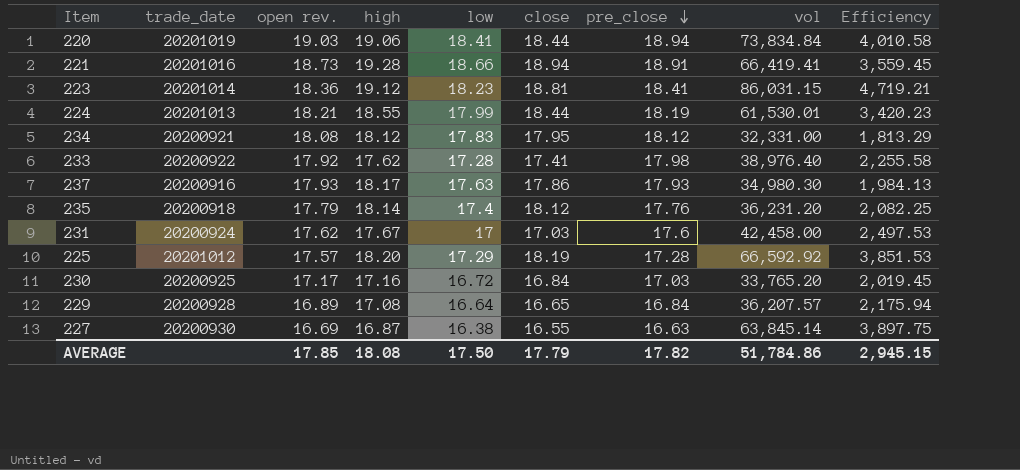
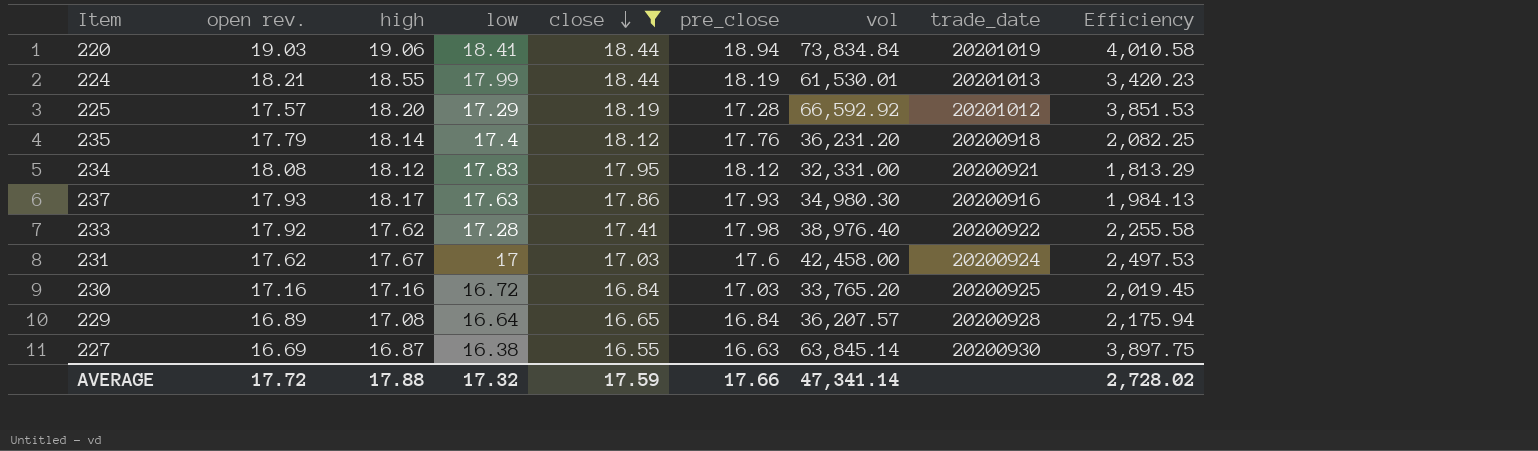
filter: none -> close <= 18.44
row order: pre_close descending -> close descending
column trade_date | position: 2 -> 8
230 | open rev.: 17.17 -> 17.16
AVERAGE | open rev.: 17.85 -> 17.72
AVERAGE | high: 18.08 -> 17.88
AVERAGE | low: 17.50 -> 17.32
AVERAGE | close: 17.79 -> 17.59
AVERAGE | pre_close: 17.82 -> 17.66
AVERAGE | vol: 51,784.86 -> 47,341.14
AVERAGE | Efficiency: 2,945.15 -> 2,728.02

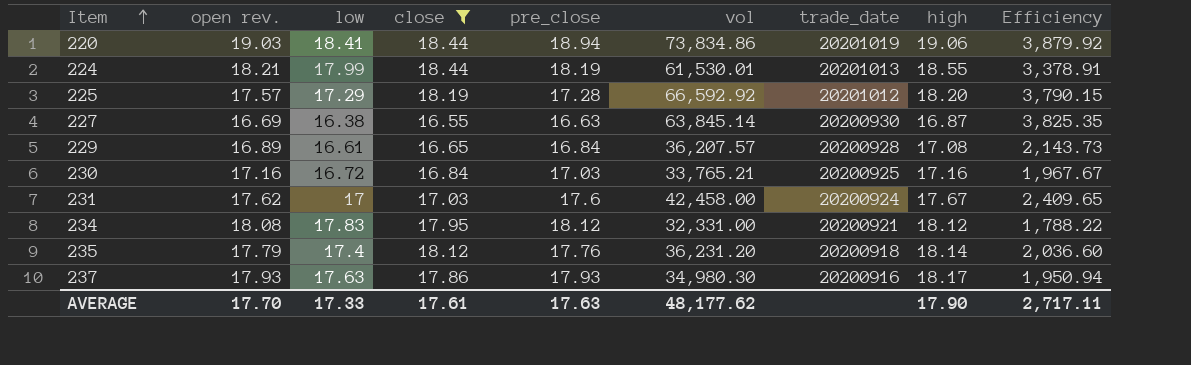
row order: close descending -> Item ascending
column high | position: 3 -> 8
column Efficiency | formula: [vol] / [low] -> [vol] / [open rev.]
row 233: 17.92 | 17.62 | 17.28 | 17.41 | 17.98 | 38,976.40 | 20200922 | 2,255.58 -> none
220 | vol: 73,834.84 -> 73,834.86
229 | low: 16.64 -> 16.61
230 | vol: 33,765.20 -> 33,765.21
AVERAGE | open rev.: 17.72 -> 17.70
AVERAGE | low: 17.32 -> 17.33
AVERAGE | close: 17.59 -> 17.61
AVERAGE | pre_close: 17.66 -> 17.63
AVERAGE | vol: 47,341.14 -> 48,177.62
AVERAGE | high: 17.88 -> 17.90
AVERAGE | Efficiency: 2,728.02 -> 2,717.11

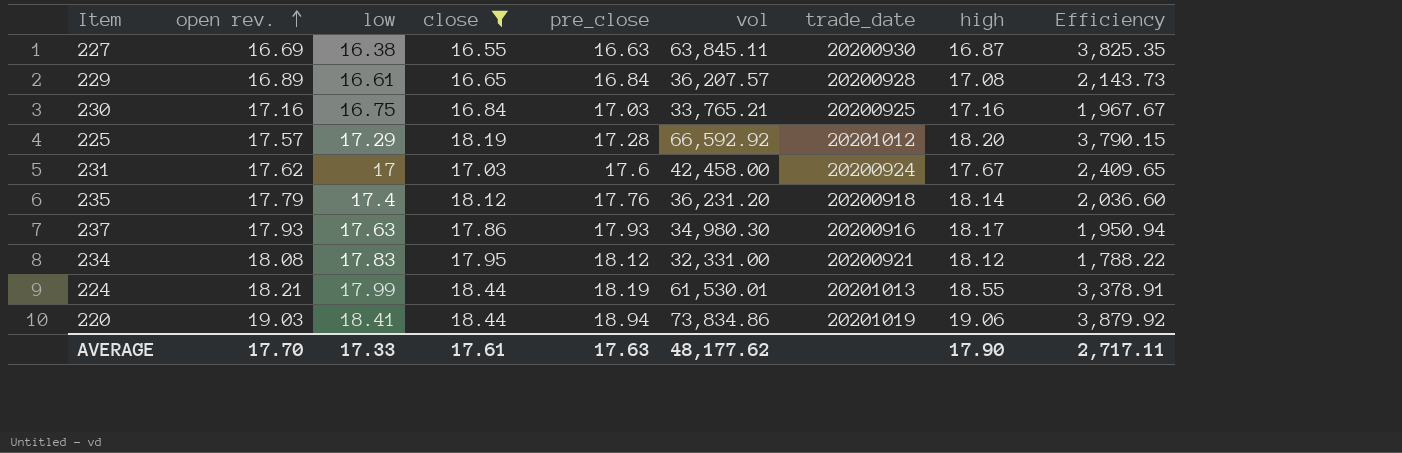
row order: Item ascending -> open rev. ascending
227 | vol: 63,845.14 -> 63,845.11
230 | low: 16.72 -> 16.75

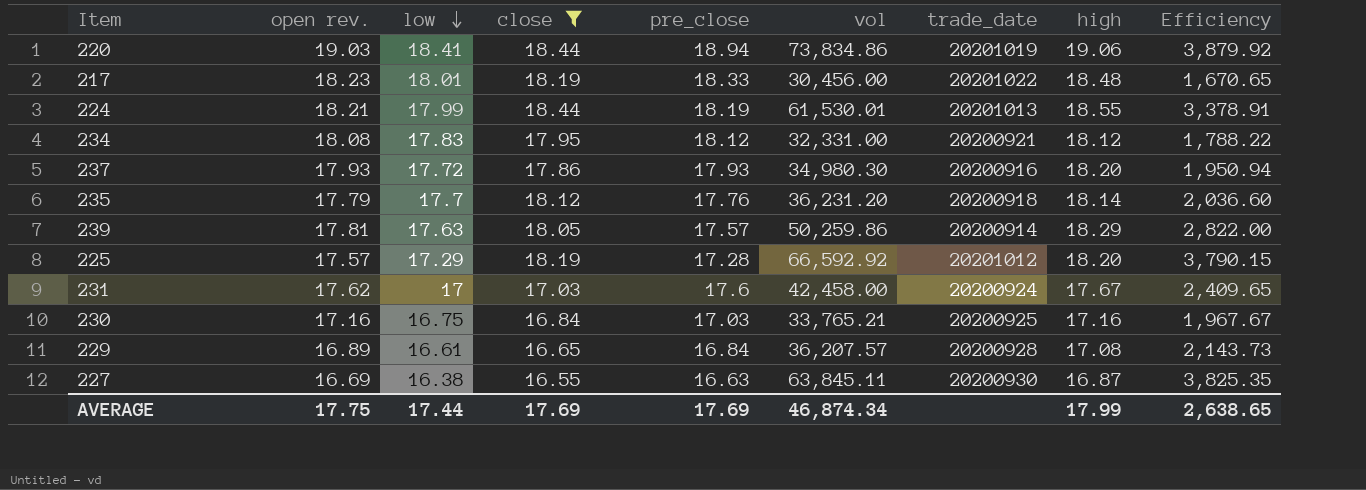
row order: open rev. ascending -> low descending
row 217: none -> 18.23 | 18.01 | 18.19 | 18.33 | 30,456.00 | 20201022 | 18.48 | 1,670.65
237 | low: 17.63 -> 17.72
237 | high: 18.17 -> 18.20
235 | low: 17.4 -> 17.7
row 239: none -> 17.81 | 17.63 | 18.05 | 17.57 | 50,259.86 | 20200914 | 18.29 | 2,822.00
AVERAGE | open rev.: 17.70 -> 17.75
AVERAGE | low: 17.33 -> 17.44
AVERAGE | close: 17.61 -> 17.69
AVERAGE | pre_close: 17.63 -> 17.69
AVERAGE | vol: 48,177.62 -> 46,874.34
AVERAGE | high: 17.90 -> 17.99
AVERAGE | Efficiency: 2,717.11 -> 2,638.65

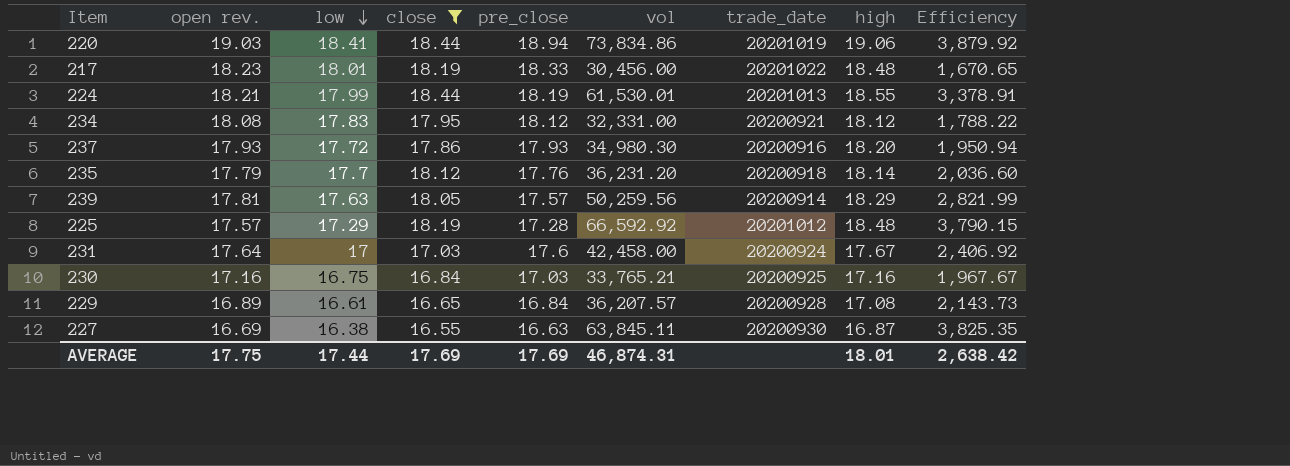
239 | vol: 50,259.86 -> 50,259.56
239 | Efficiency: 2,822.00 -> 2,821.99
225 | high: 18.20 -> 18.48
231 | open rev.: 17.62 -> 17.64
231 | Efficiency: 2,409.65 -> 2,406.92
AVERAGE | vol: 46,874.34 -> 46,874.31
AVERAGE | high: 17.99 -> 18.01
AVERAGE | Efficiency: 2,638.65 -> 2,638.42

